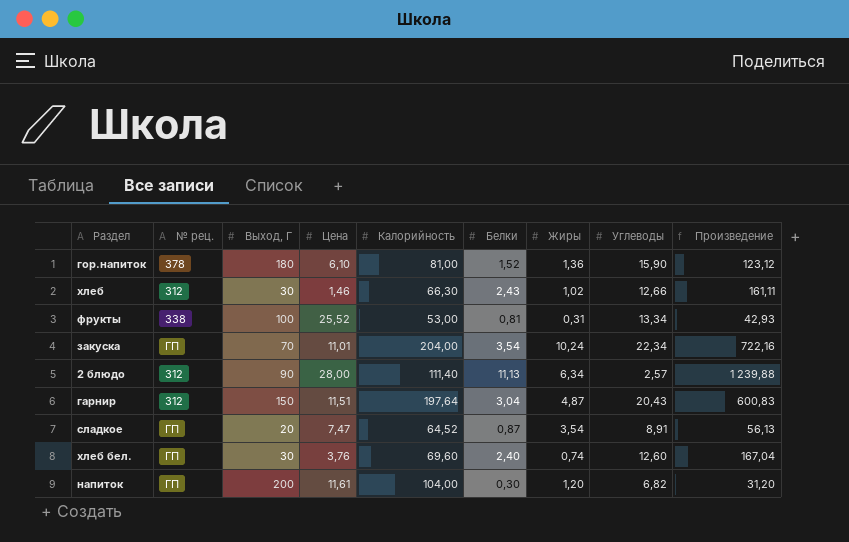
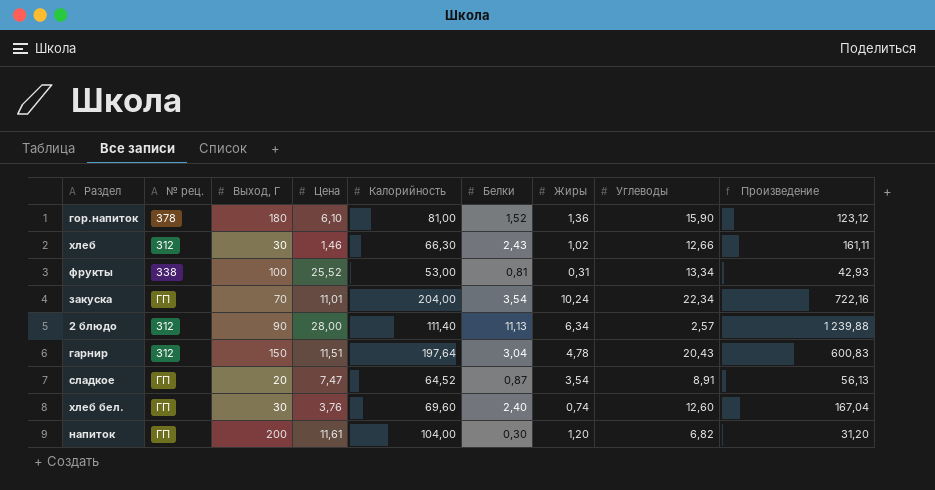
гарнир | Жиры: 4,87 -> 4,78

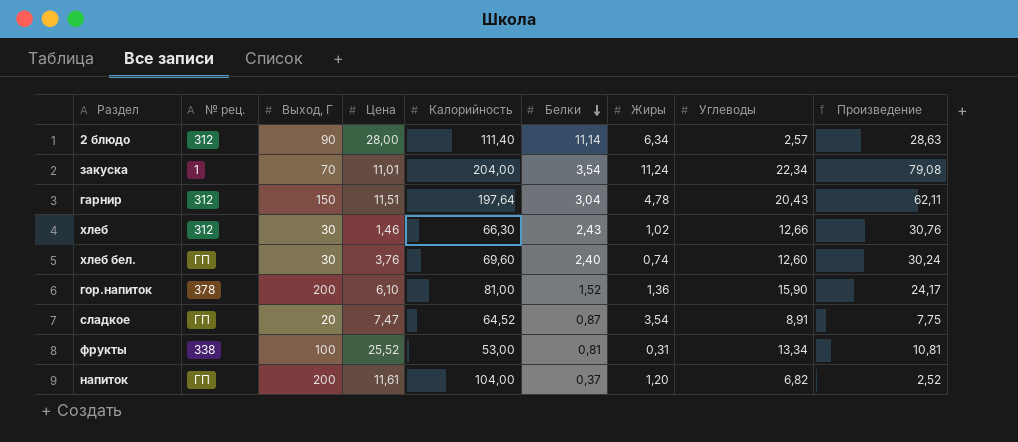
row order: none -> Белки descending
column Произведение | formula: [Калорийность] * [Белки] -> [Белки] * [Углеводы]
2 блюдо | Белки: 11,13 -> 11,14
закуска | № рец.: ГП -> 1
закуска | Жиры: 10,24 -> 11,24
гор.напиток | Выход, Г: 180 -> 200
напиток | Белки: 0,30 -> 0,37

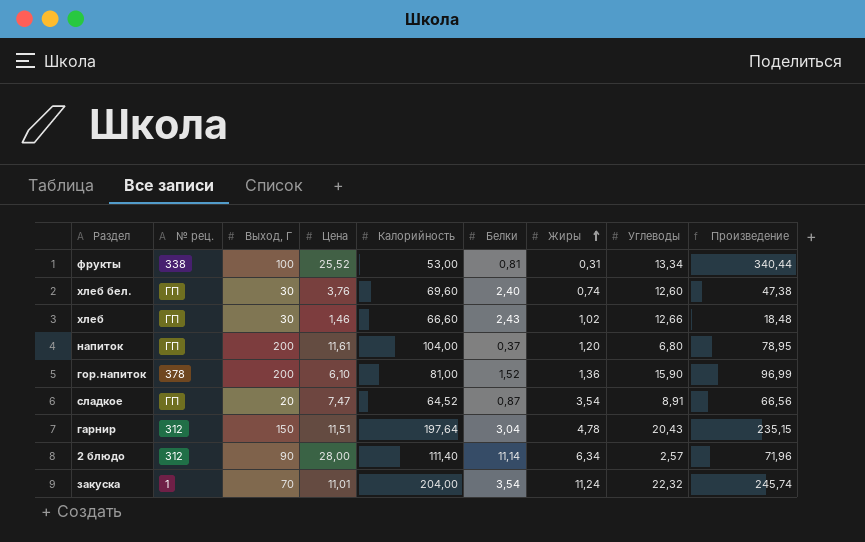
row order: Белки descending -> Жиры ascending
column Произведение | formula: [Белки] * [Углеводы] -> [Цена] * [Углеводы]
хлеб | № рец.: 312 -> ГП
хлеб | Калорийность: 66,30 -> 66,60
напиток | Углеводы: 6,82 -> 6,80
закуска | Углеводы: 22,34 -> 22,32

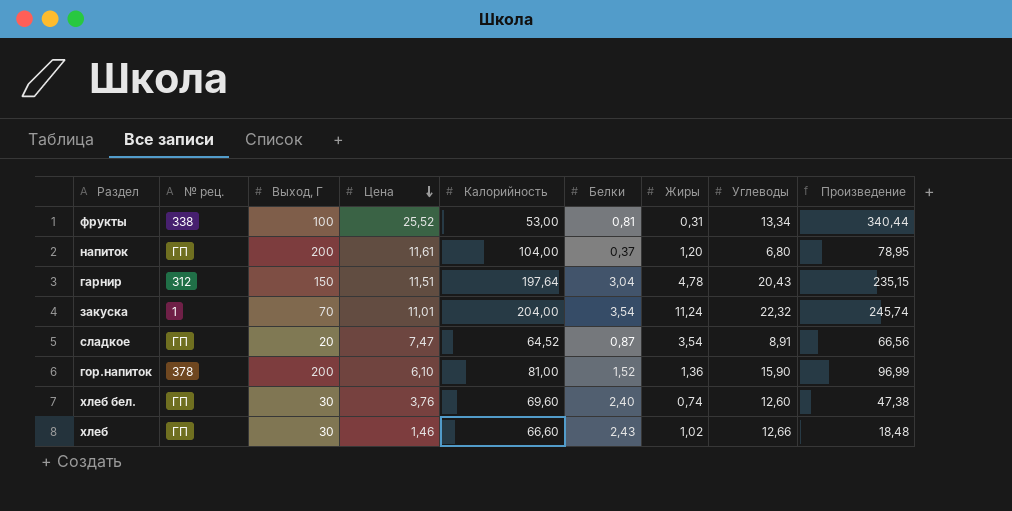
row order: Жиры ascending -> Цена descending
row 2 блюдо: 312 | 90 | 28,00 | 111,40 | 11,14 | 6,34 | 2,57 | 71,96 -> none

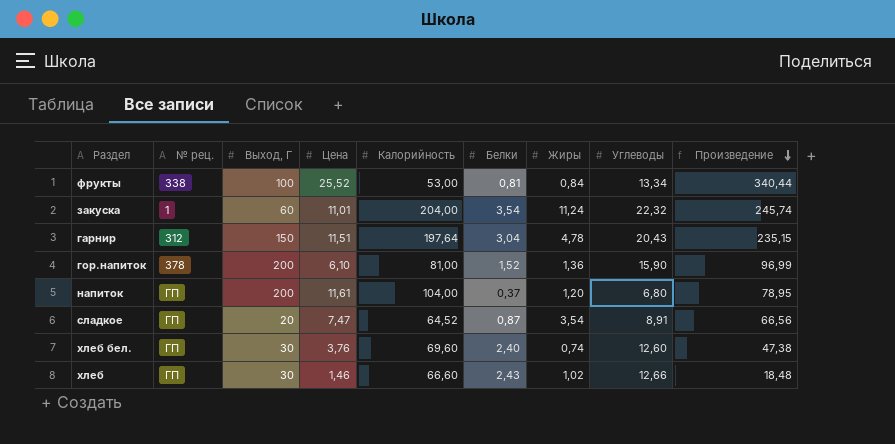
row order: Цена descending -> Произведение descending
фрукты | Жиры: 0,31 -> 0,84
закуска | Выход, Г: 70 -> 60

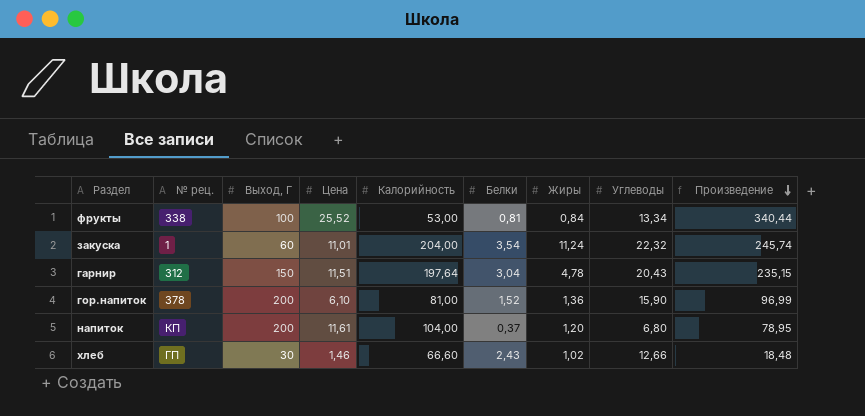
row сладкое: ГП | 20 | 7,47 | 64,52 | 0,87 | 3,54 | 8,91 | 66,56 -> none
row хлеб бел.: ГП | 30 | 3,76 | 69,60 | 2,40 | 0,74 | 12,60 | 47,38 -> none
напиток | № рец.: ГП -> КП

